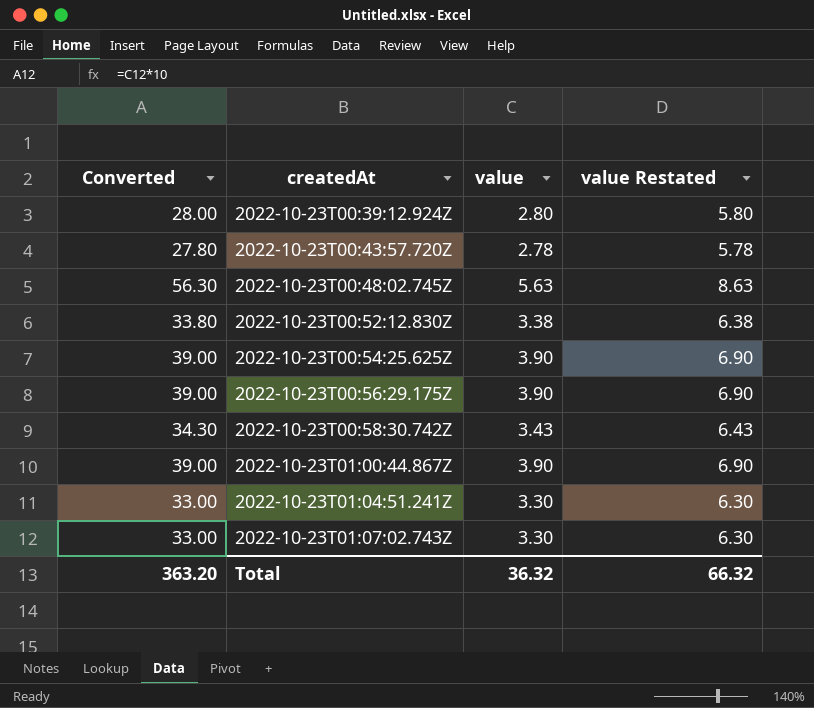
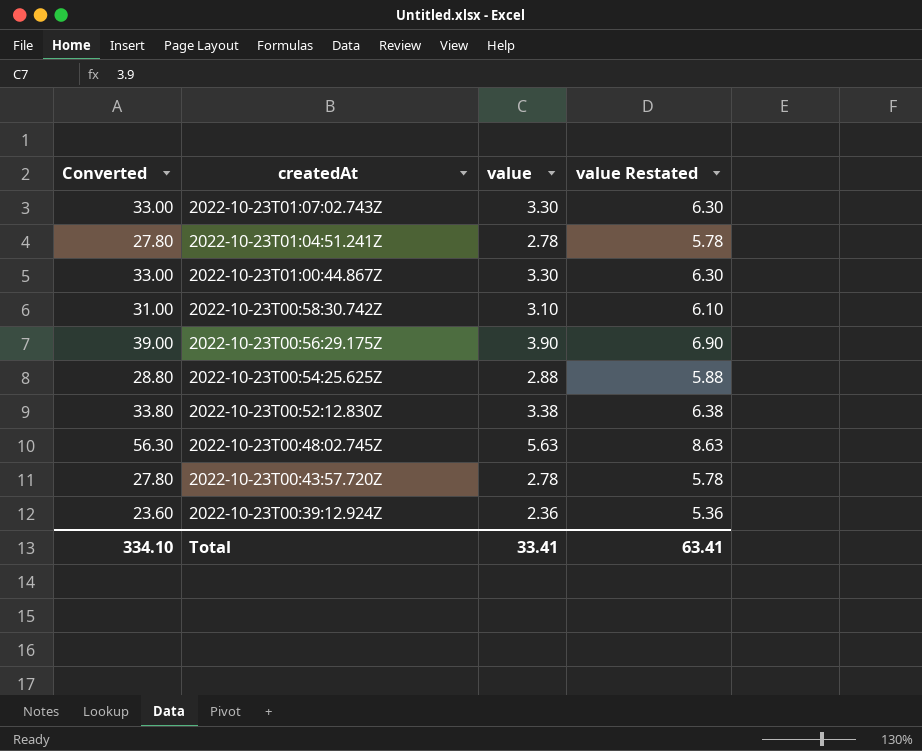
row order: createdAt ascending -> createdAt descending
2022-10-23T01:04:51.241Z | Converted: 33.00 -> 27.80
2022-10-23T01:04:51.241Z | value: 3.30 -> 2.78
2022-10-23T01:04:51.241Z | value Restated: 6.30 -> 5.78
2022-10-23T01:00:44.867Z | Converted: 39.00 -> 33.00
2022-10-23T01:00:44.867Z | value: 3.90 -> 3.30
2022-10-23T01:00:44.867Z | value Restated: 6.90 -> 6.30
2022-10-23T00:58:30.742Z | Converted: 34.30 -> 31.00
2022-10-23T00:58:30.742Z | value: 3.43 -> 3.10
2022-10-23T00:58:30.742Z | value Restated: 6.43 -> 6.10
2022-10-23T00:54:25.625Z | Converted: 39.00 -> 28.80
2022-10-23T00:54:25.625Z | value: 3.90 -> 2.88
2022-10-23T00:54:25.625Z | value Restated: 6.90 -> 5.88
2022-10-23T00:39:12.924Z | Converted: 28.00 -> 23.60
2022-10-23T00:39:12.924Z | value: 2.80 -> 2.36
2022-10-23T00:39:12.924Z | value Restated: 5.80 -> 5.36
Total | Converted: 363.20 -> 334.10
Total | value: 36.32 -> 33.41
Total | value Restated: 66.32 -> 63.41

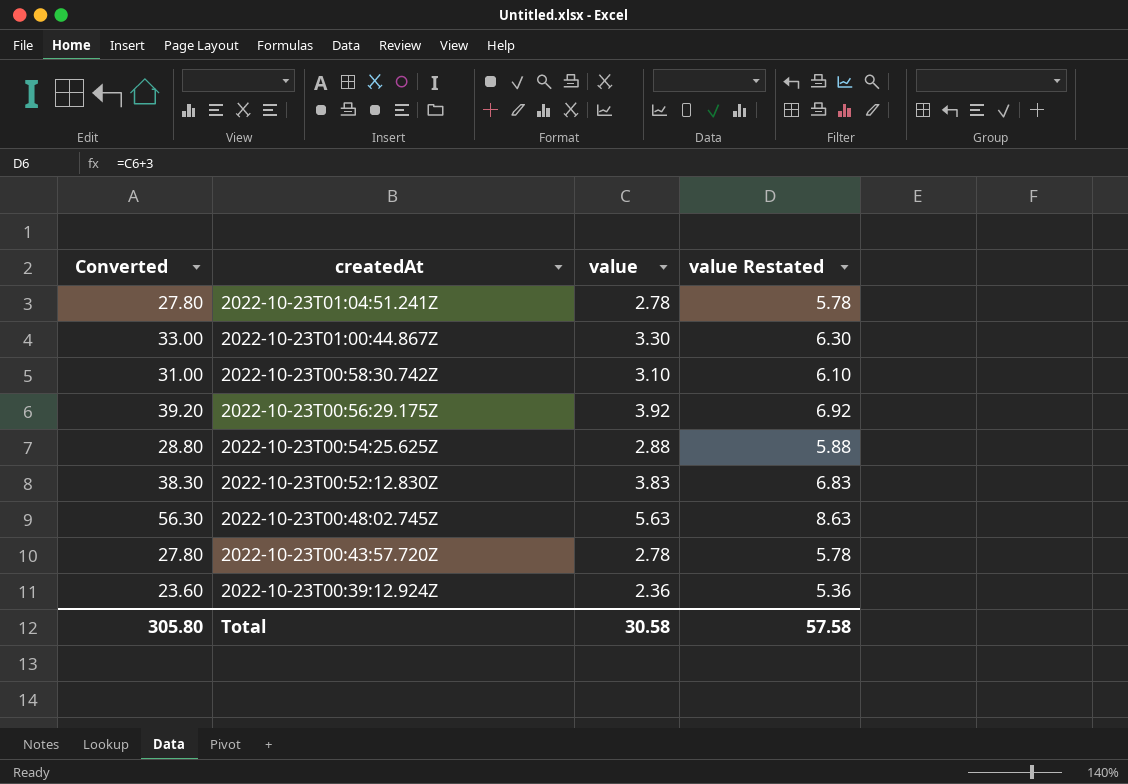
row 2022-10-23T01:07:02.743Z: 33.00 | 3.30 | 6.30 -> none
2022-10-23T00:56:29.175Z | Converted: 39.00 -> 39.20
2022-10-23T00:56:29.175Z | value: 3.90 -> 3.92
2022-10-23T00:56:29.175Z | value Restated: 6.90 -> 6.92
2022-10-23T00:52:12.830Z | Converted: 33.80 -> 38.30
2022-10-23T00:52:12.830Z | value: 3.38 -> 3.83
2022-10-23T00:52:12.830Z | value Restated: 6.38 -> 6.83
Total | Converted: 334.10 -> 305.80
Total | value: 33.41 -> 30.58
Total | value Restated: 63.41 -> 57.58

